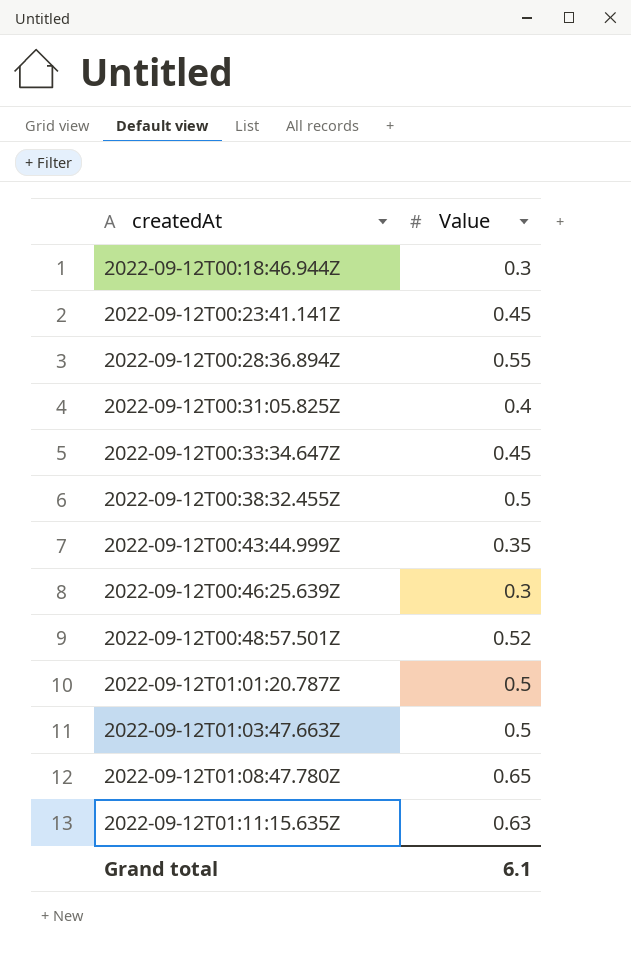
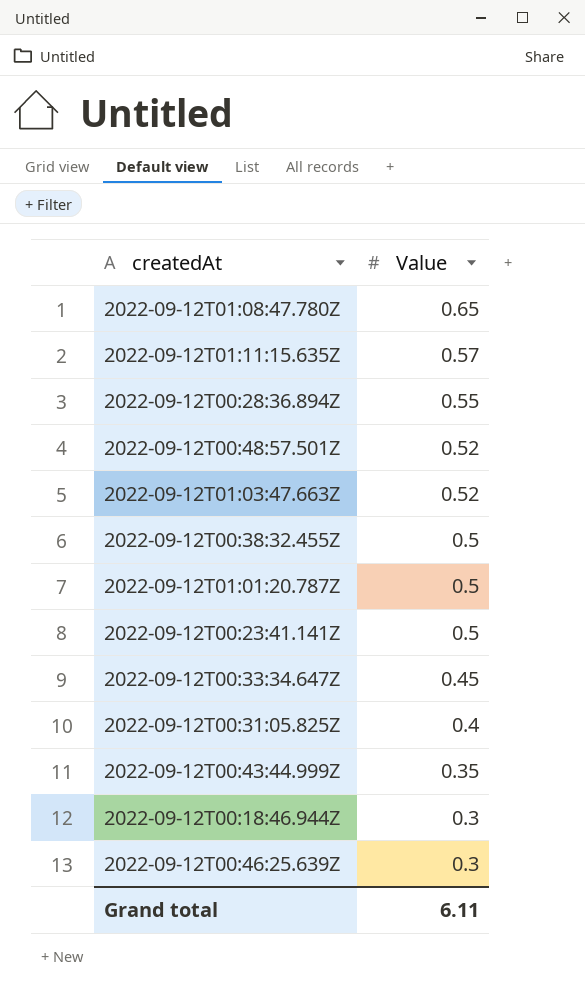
row order: createdAt ascending -> Value descending
2022-09-12T01:11:15.635Z | Value: 0.63 -> 0.57
2022-09-12T01:03:47.663Z | Value: 0.5 -> 0.52
2022-09-12T00:23:41.141Z | Value: 0.45 -> 0.5
Grand total | Value: 6.1 -> 6.11

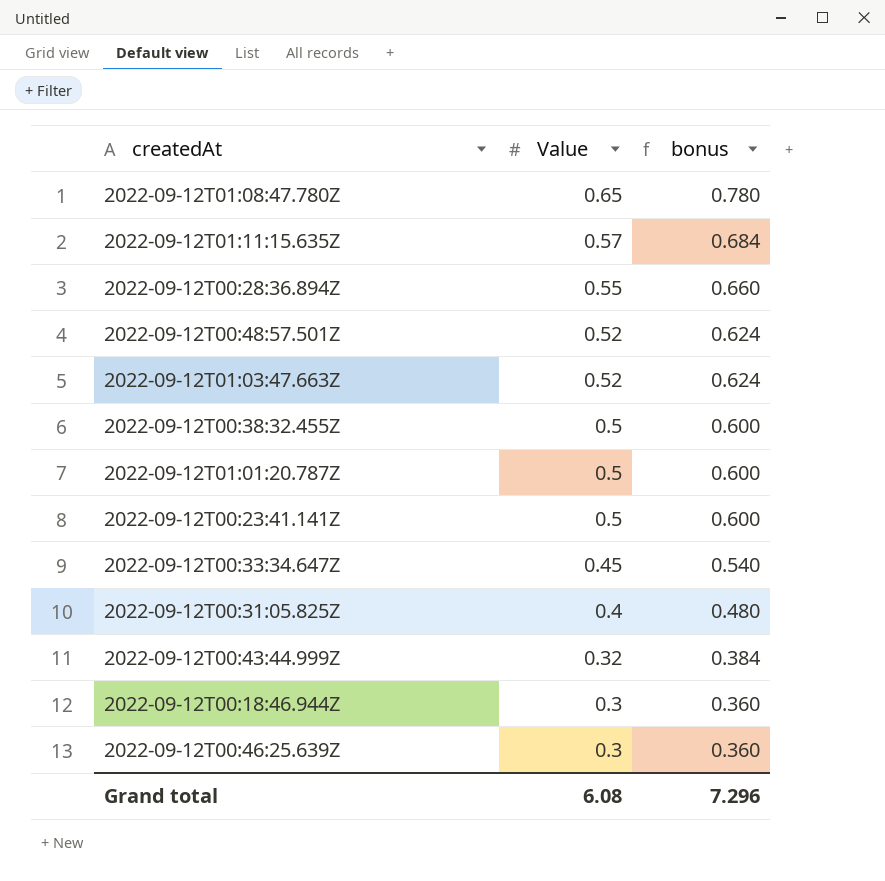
column bonus | formula: none -> [Value] * 1.2
2022-09-12T00:43:44.999Z | Value: 0.35 -> 0.32
Grand total | Value: 6.11 -> 6.08

